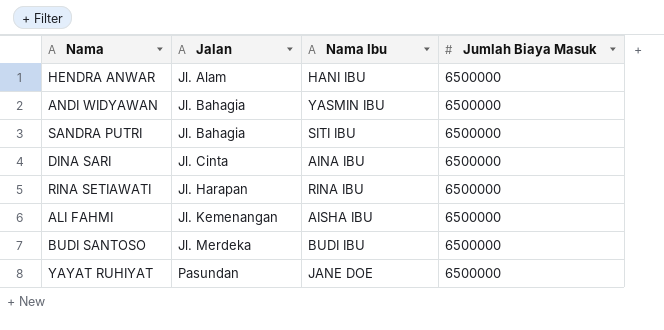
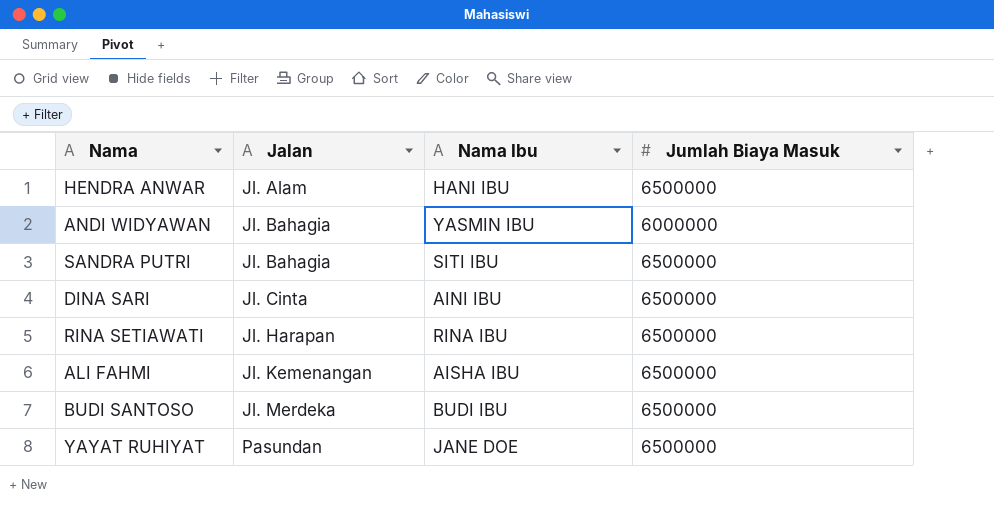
ANDI WIDYAWAN | Jumlah Biaya Masuk: 6500000 -> 6000000
DINA SARI | Nama Ibu: AINA IBU -> AINI IBU

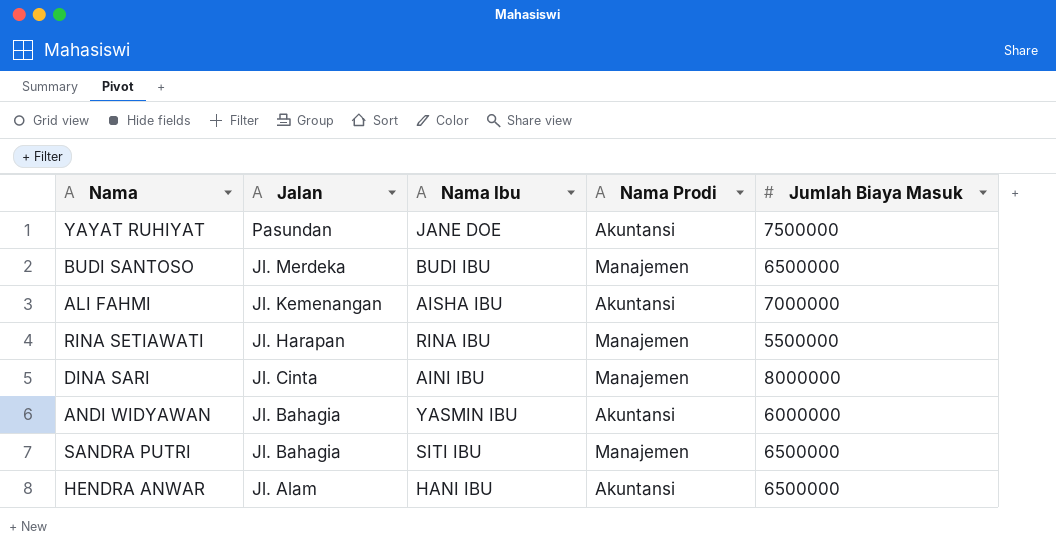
row order: Jalan ascending -> Jalan descending
column Nama Prodi | position: none -> 4
YAYAT RUHIYAT | Jumlah Biaya Masuk: 6500000 -> 7500000
ALI FAHMI | Jumlah Biaya Masuk: 6500000 -> 7000000
RINA SETIAWATI | Jumlah Biaya Masuk: 6500000 -> 5500000
DINA SARI | Jumlah Biaya Masuk: 6500000 -> 8000000

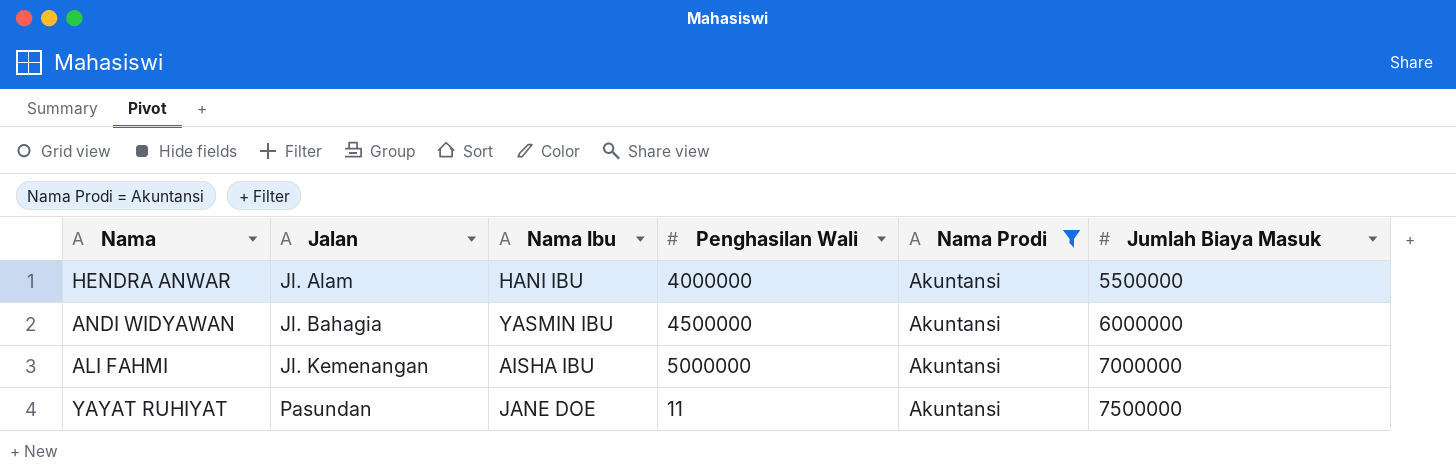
filter: none -> Nama Prodi = Akuntansi
row order: Jalan descending -> Jalan ascending
column Penghasilan Wali | position: none -> 4
HENDRA ANWAR | Jumlah Biaya Masuk: 6500000 -> 5500000

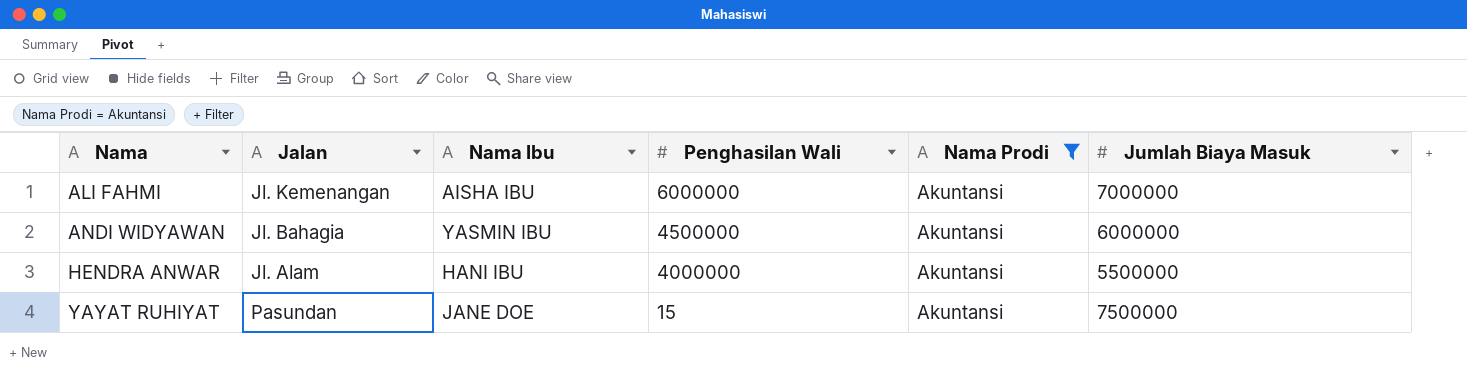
row order: Jalan ascending -> Nama ascending
ALI FAHMI | Penghasilan Wali: 5000000 -> 6000000
YAYAT RUHIYAT | Penghasilan Wali: 11 -> 15

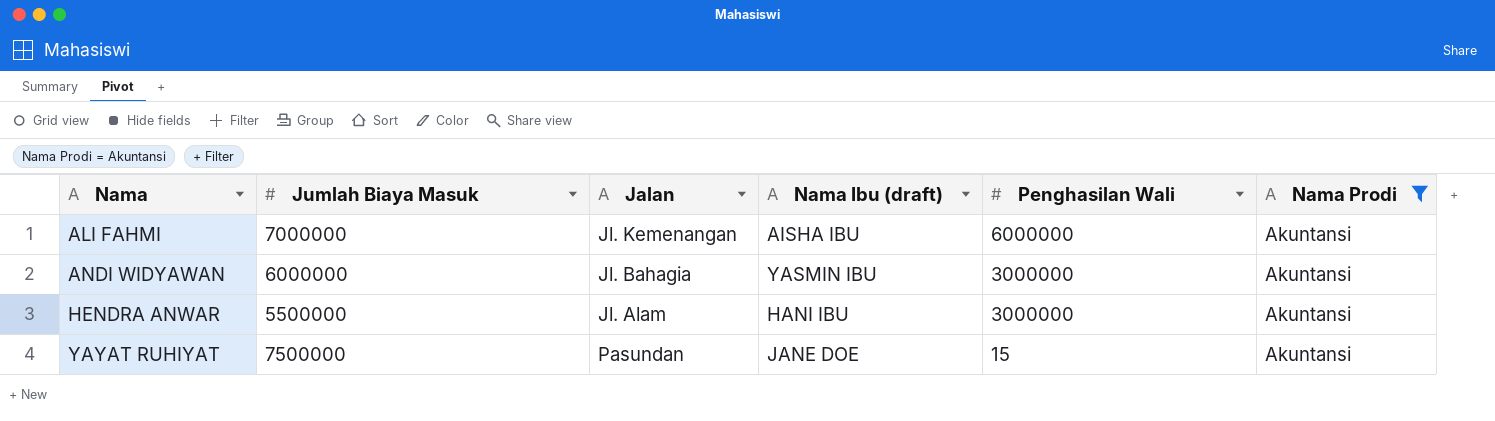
column Jumlah Biaya Masuk | position: 6 -> 2
column name: Nama Ibu -> Nama Ibu (draft)
ANDI WIDYAWAN | Penghasilan Wali: 4500000 -> 3000000
HENDRA ANWAR | Penghasilan Wali: 4000000 -> 3000000

